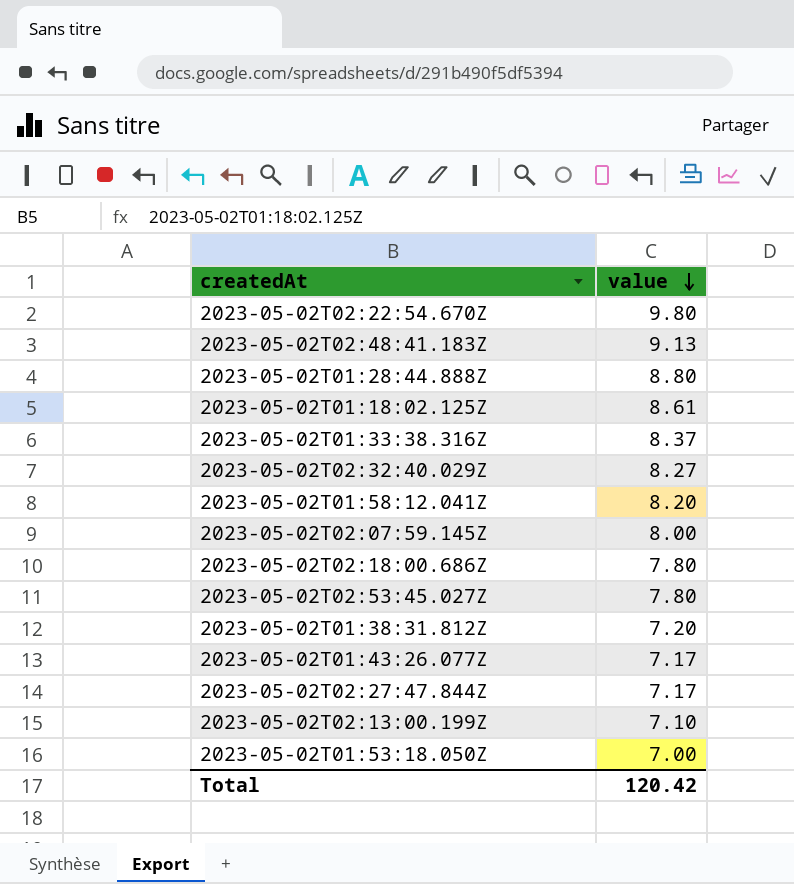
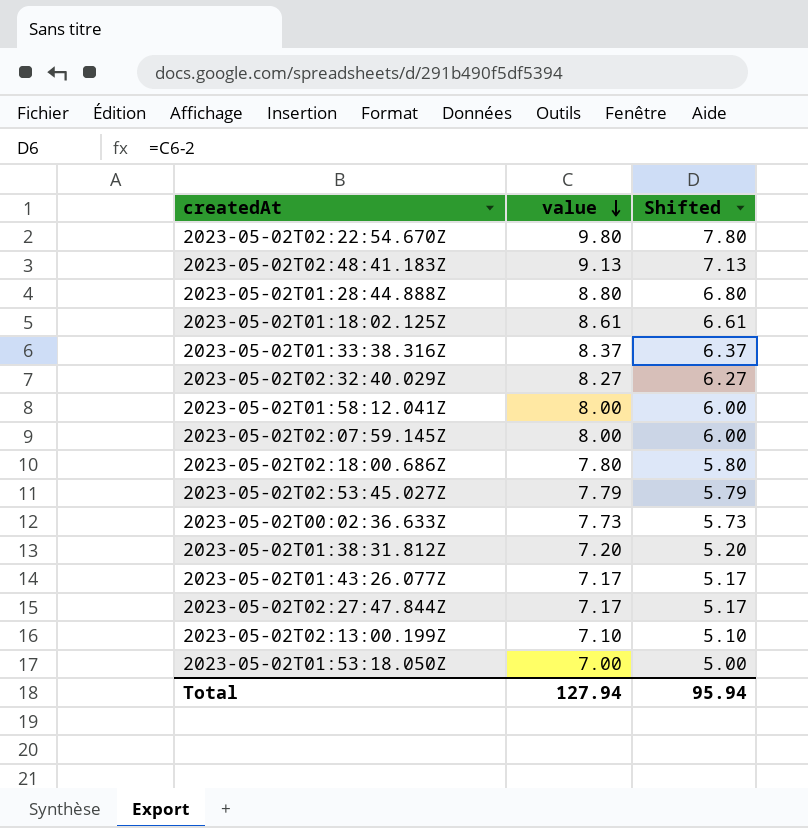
column Shifted | formula: none -> [value] - 2
2023-05-02T01:58:12.041Z | value: 8.20 -> 8.00
2023-05-02T02:53:45.027Z | value: 7.80 -> 7.79
row 2023-05-02T00:02:36.633Z: none -> 7.73 | 5.73
Total | value: 120.42 -> 127.94

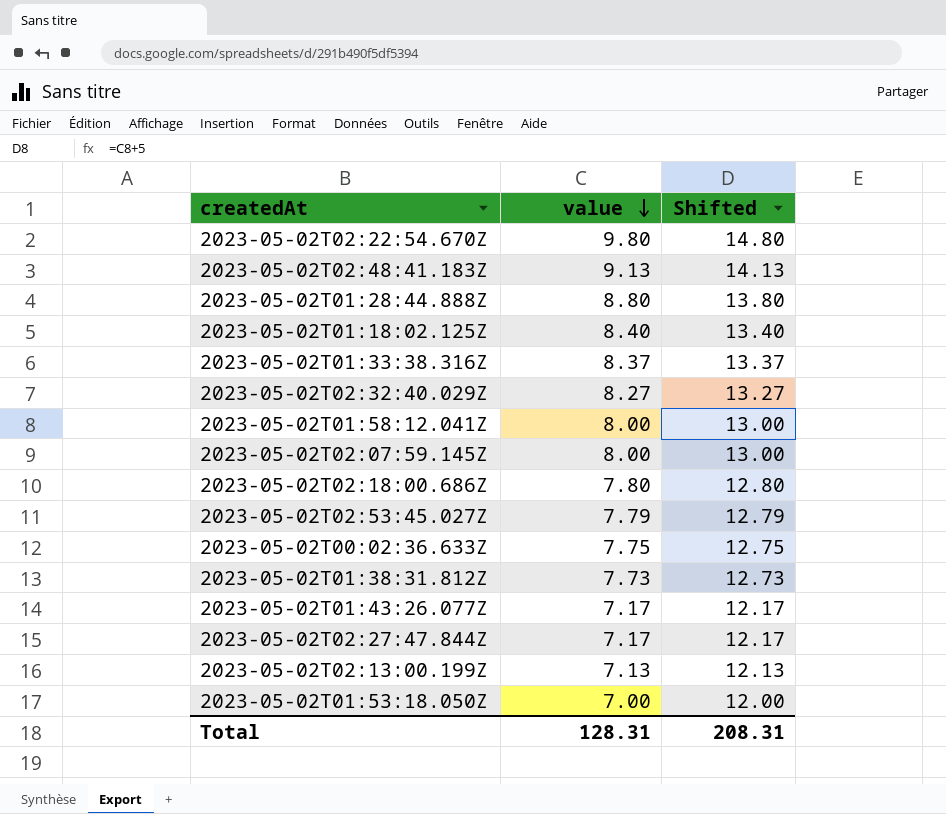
column Shifted | formula: [value] - 2 -> [value] + 5
2023-05-02T01:18:02.125Z | value: 8.61 -> 8.40
2023-05-02T00:02:36.633Z | value: 7.73 -> 7.75
2023-05-02T01:38:31.812Z | value: 7.20 -> 7.73
2023-05-02T02:13:00.199Z | value: 7.10 -> 7.13
Total | value: 127.94 -> 128.31
Total | Shifted: 95.94 -> 208.31

